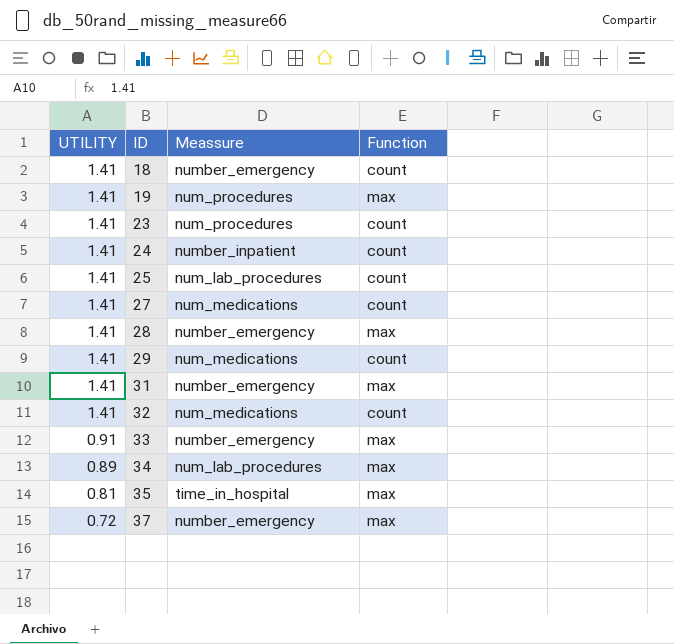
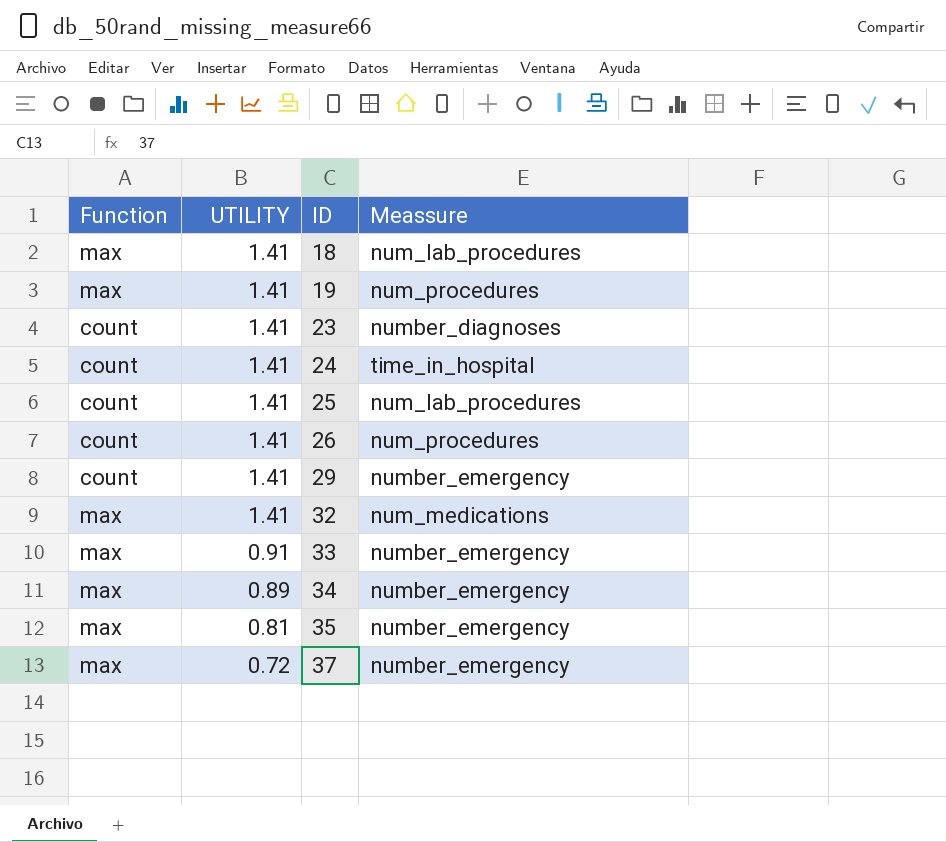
column Function | position: 4 -> 1
row 27: 1.41 | num_medications | count -> none
row 28: 1.41 | number_emergency | max -> none
row 31: 1.41 | number_emergency | max -> none
18 | Function: count -> max
18 | Meassure: number_emergency -> num_lab_procedures
23 | Meassure: num_procedures -> number_diagnoses
24 | Meassure: number_inpatient -> time_in_hospital
row 26: none -> count | 1.41 | num_procedures
29 | Meassure: num_medications -> number_emergency
32 | Function: count -> max
34 | Meassure: num_lab_procedures -> number_emergency
35 | Meassure: time_in_hospital -> number_emergency

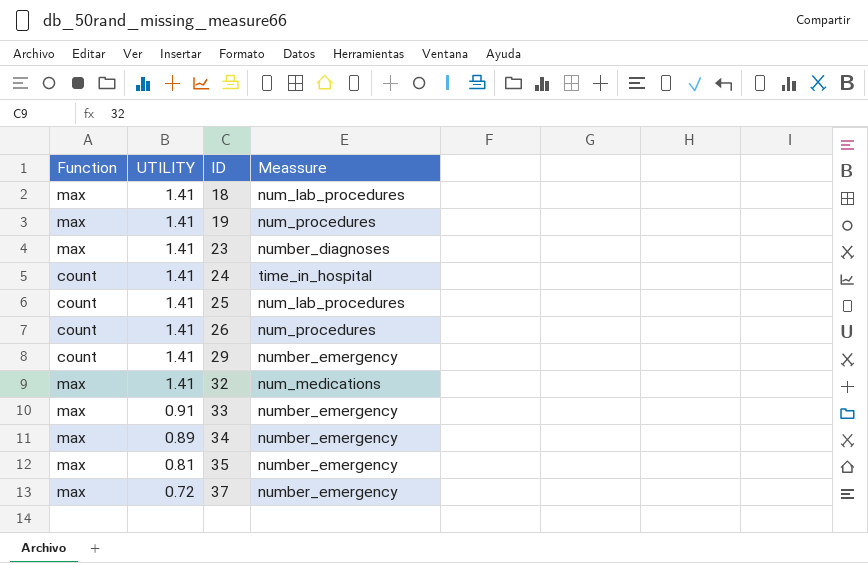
23 | Function: count -> max

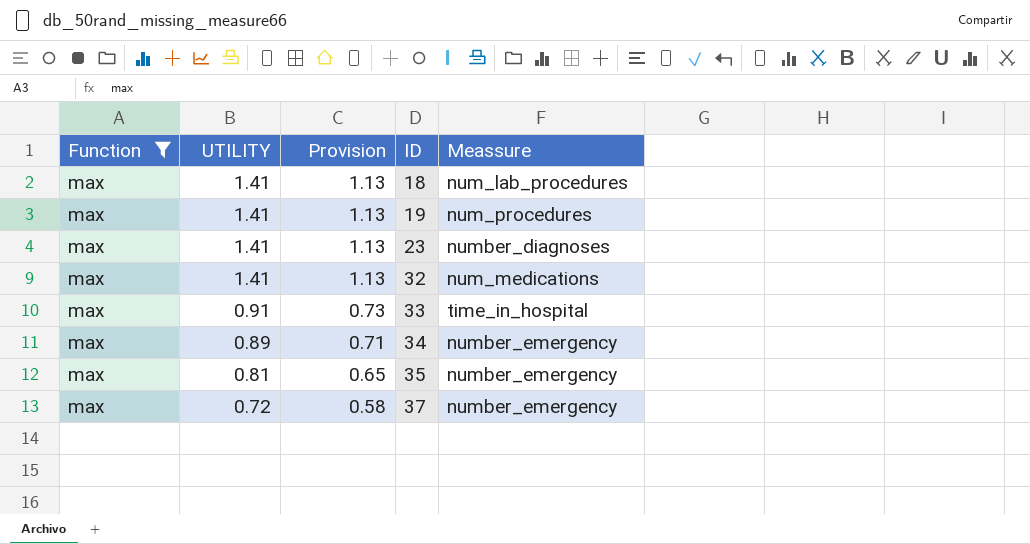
filter: none -> Function = max
column Provision | formula: none -> [UTILITY] * 0.8
33 | Meassure: number_emergency -> time_in_hospital

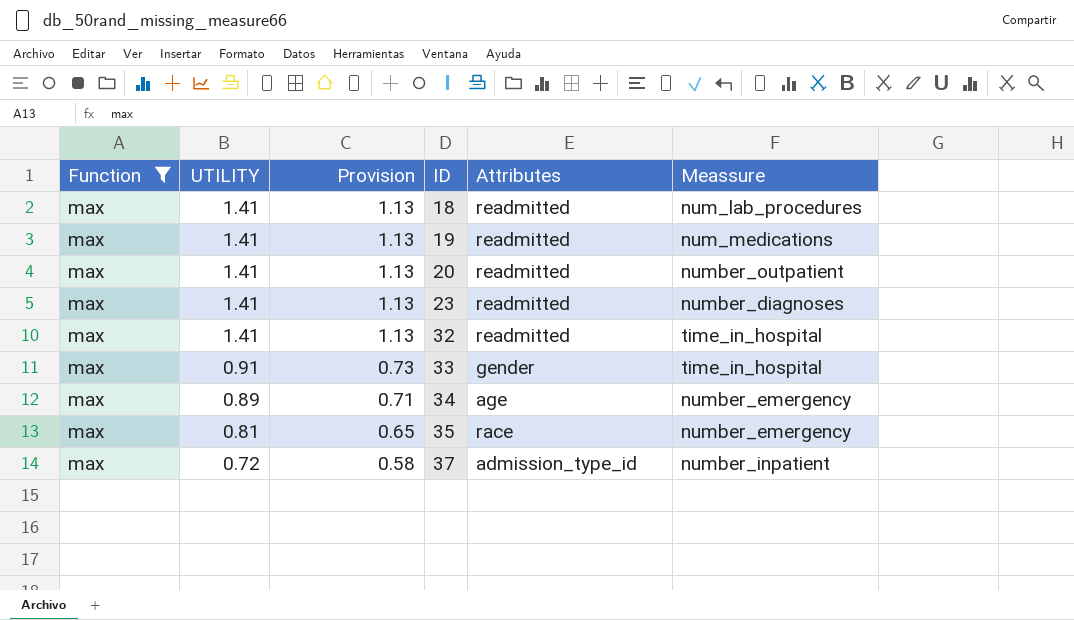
column Attributes | position: none -> 5
19 | Meassure: num_procedures -> num_medications
row 20: none -> max | 1.41 | 1.13 | readmitted | number_outpatient
32 | Meassure: num_medications -> time_in_hospital
37 | Meassure: number_emergency -> number_inpatient

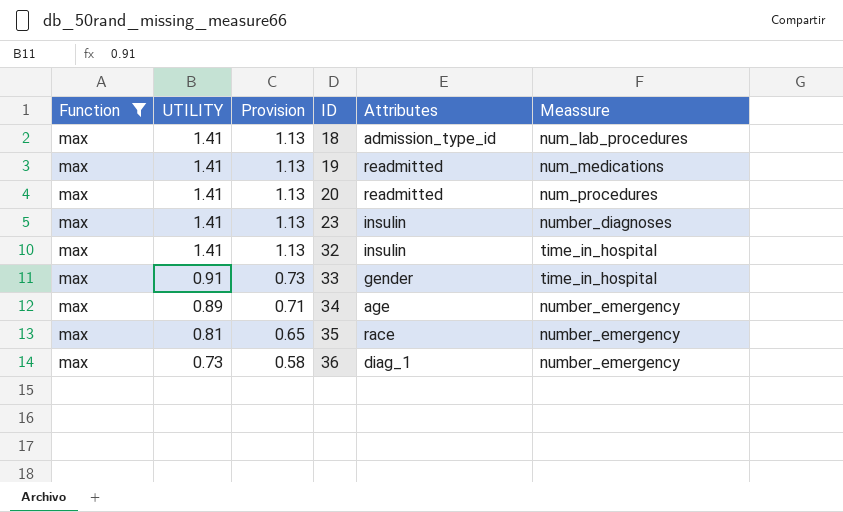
row 37: max | 0.72 | 0.58 | admission_type_id | number_inpatient -> none
18 | Attributes: readmitted -> admission_type_id
20 | Meassure: number_outpatient -> num_procedures
23 | Attributes: readmitted -> insulin
32 | Attributes: readmitted -> insulin
row 36: none -> max | 0.73 | 0.58 | diag_1 | number_emergency

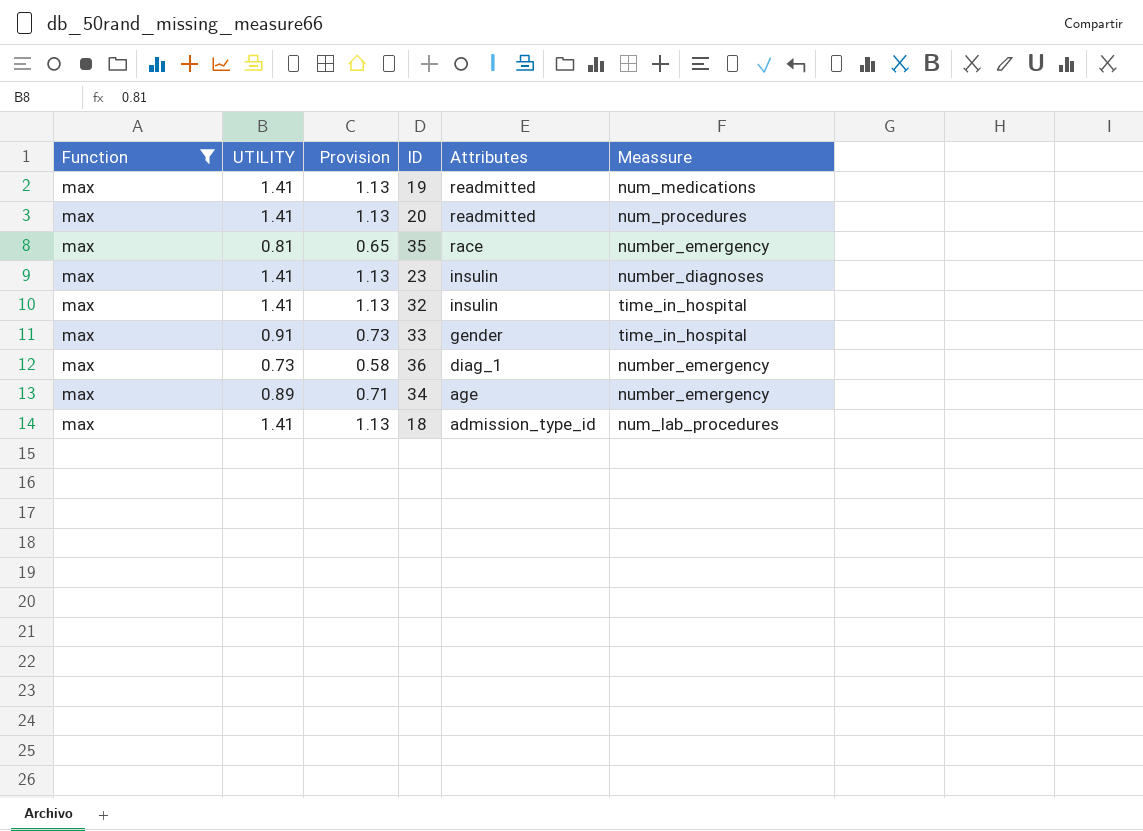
row order: UTILITY descending -> Attributes descending

